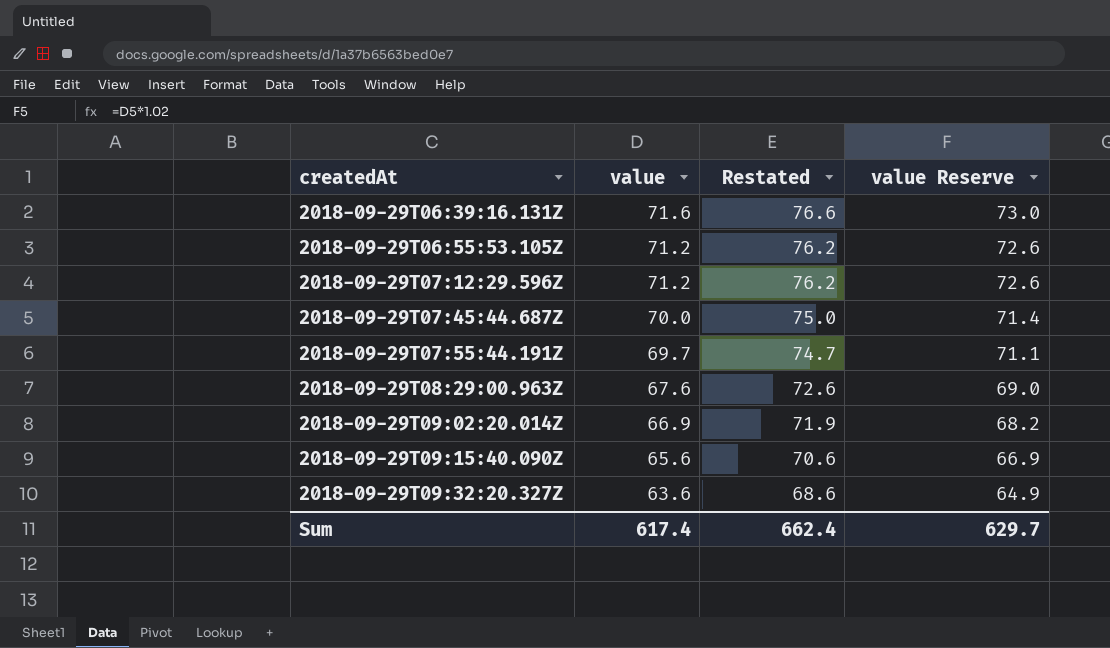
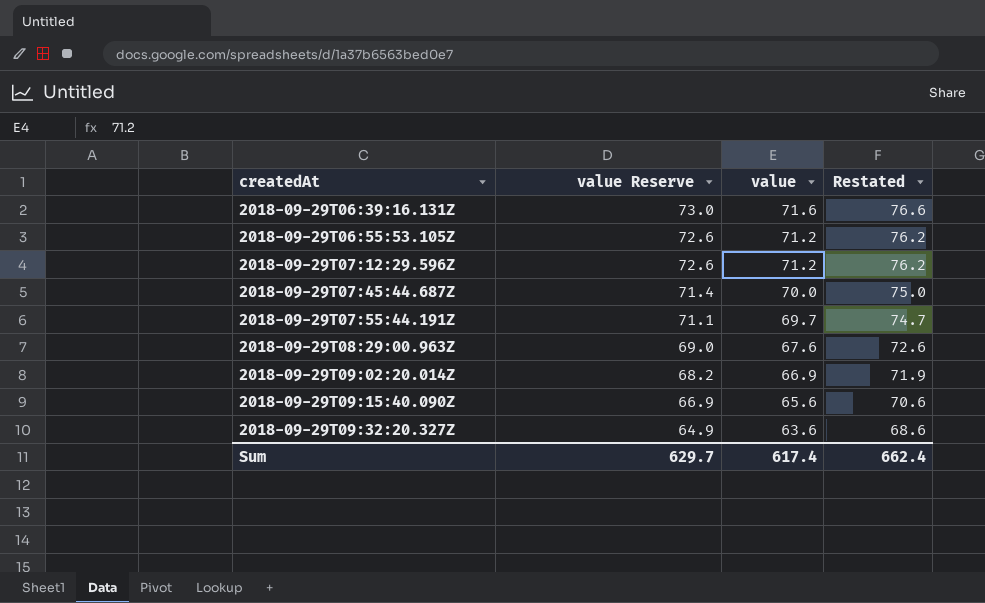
column value Reserve | position: 4 -> 2

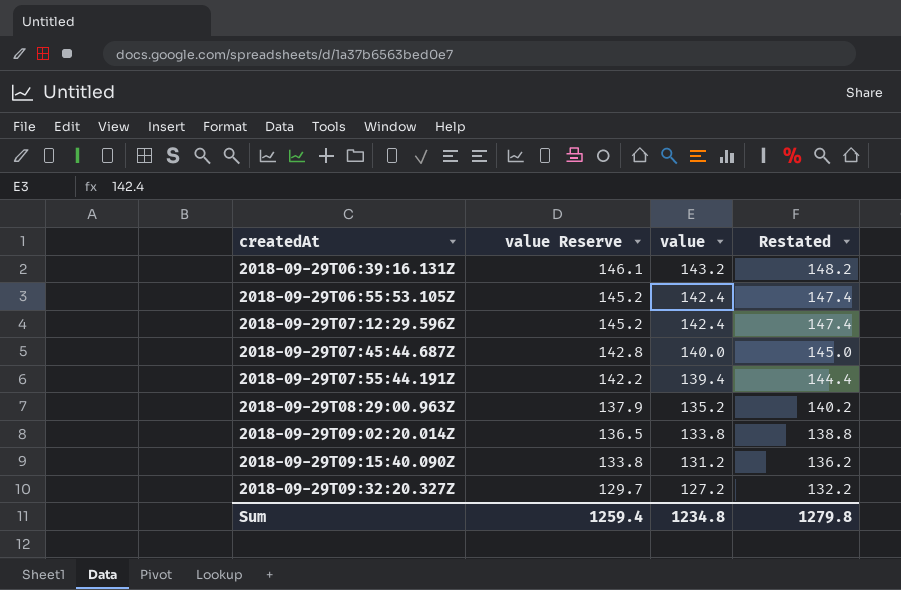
2018-09-29T06:39:16.131Z | value Reserve: 73.0 -> 146.1
2018-09-29T06:39:16.131Z | value: 71.6 -> 143.2
2018-09-29T06:39:16.131Z | Restated: 76.6 -> 148.2
2018-09-29T06:55:53.105Z | value Reserve: 72.6 -> 145.2
2018-09-29T06:55:53.105Z | value: 71.2 -> 142.4
2018-09-29T06:55:53.105Z | Restated: 76.2 -> 147.4
2018-09-29T07:12:29.596Z | value Reserve: 72.6 -> 145.2
2018-09-29T07:12:29.596Z | value: 71.2 -> 142.4
2018-09-29T07:12:29.596Z | Restated: 76.2 -> 147.4
2018-09-29T07:45:44.687Z | value Reserve: 71.4 -> 142.8
2018-09-29T07:45:44.687Z | value: 70.0 -> 140.0
2018-09-29T07:45:44.687Z | Restated: 75.0 -> 145.0
2018-09-29T07:55:44.191Z | value Reserve: 71.1 -> 142.2
2018-09-29T07:55:44.191Z | value: 69.7 -> 139.4
2018-09-29T07:55:44.191Z | Restated: 74.7 -> 144.4
2018-09-29T08:29:00.963Z | value Reserve: 69.0 -> 137.9
2018-09-29T08:29:00.963Z | value: 67.6 -> 135.2
2018-09-29T08:29:00.963Z | Restated: 72.6 -> 140.2
2018-09-29T09:02:20.014Z | value Reserve: 68.2 -> 136.5
2018-09-29T09:02:20.014Z | value: 66.9 -> 133.8
2018-09-29T09:02:20.014Z | Restated: 71.9 -> 138.8
2018-09-29T09:15:40.090Z | value Reserve: 66.9 -> 133.8
2018-09-29T09:15:40.090Z | value: 65.6 -> 131.2
2018-09-29T09:15:40.090Z | Restated: 70.6 -> 136.2
2018-09-29T09:32:20.327Z | value Reserve: 64.9 -> 129.7
2018-09-29T09:32:20.327Z | value: 63.6 -> 127.2
2018-09-29T09:32:20.327Z | Restated: 68.6 -> 132.2
Sum | value Reserve: 629.7 -> 1259.4
Sum | value: 617.4 -> 1234.8
Sum | Restated: 662.4 -> 1279.8

